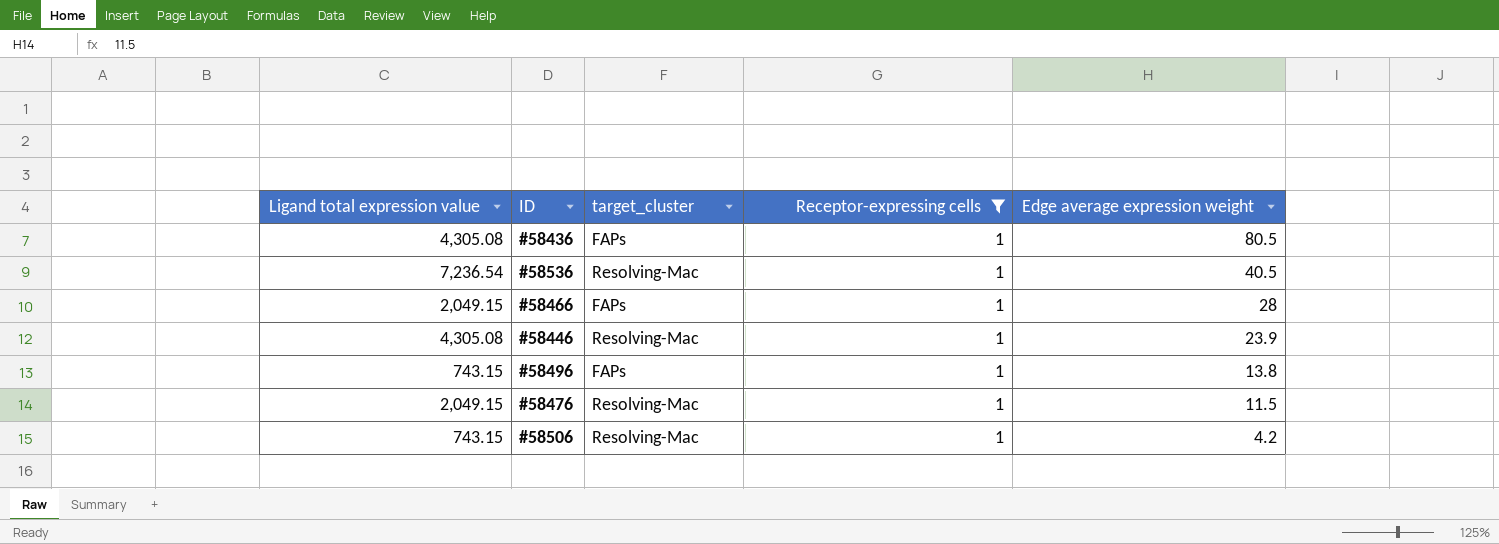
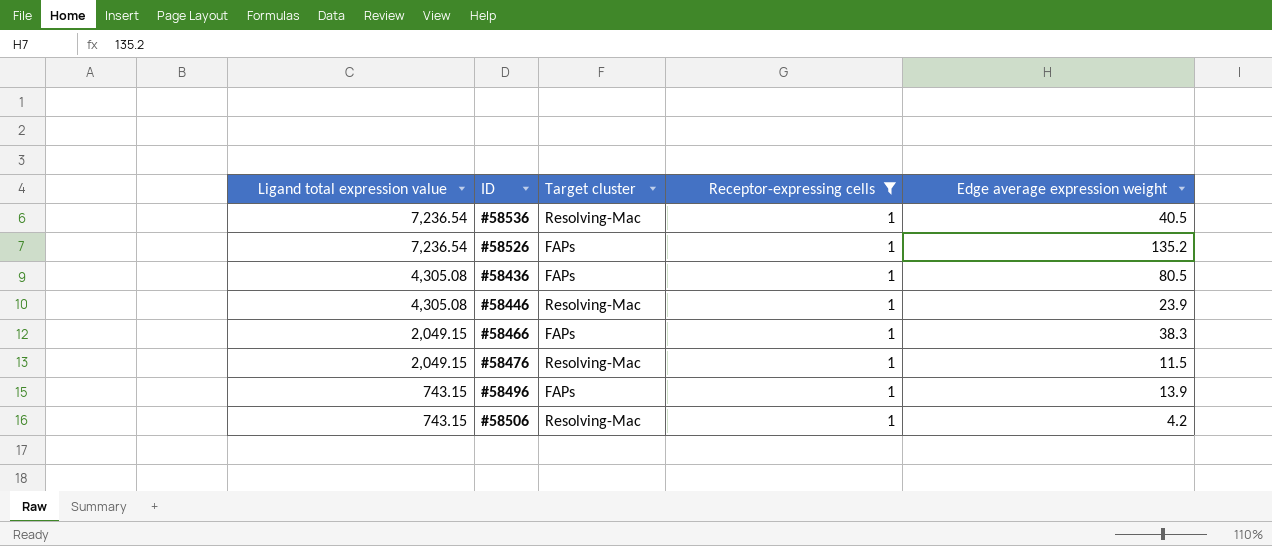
row order: Edge average expression weight descending -> Ligand total expression value descending
column name: target_cluster -> Target cluster
row #58526: none -> 7,236.54 | FAPs | 1 | 135.2
#58466 | Edge average expression weight: 28 -> 38.3
#58496 | Edge average expression weight: 13.8 -> 13.9

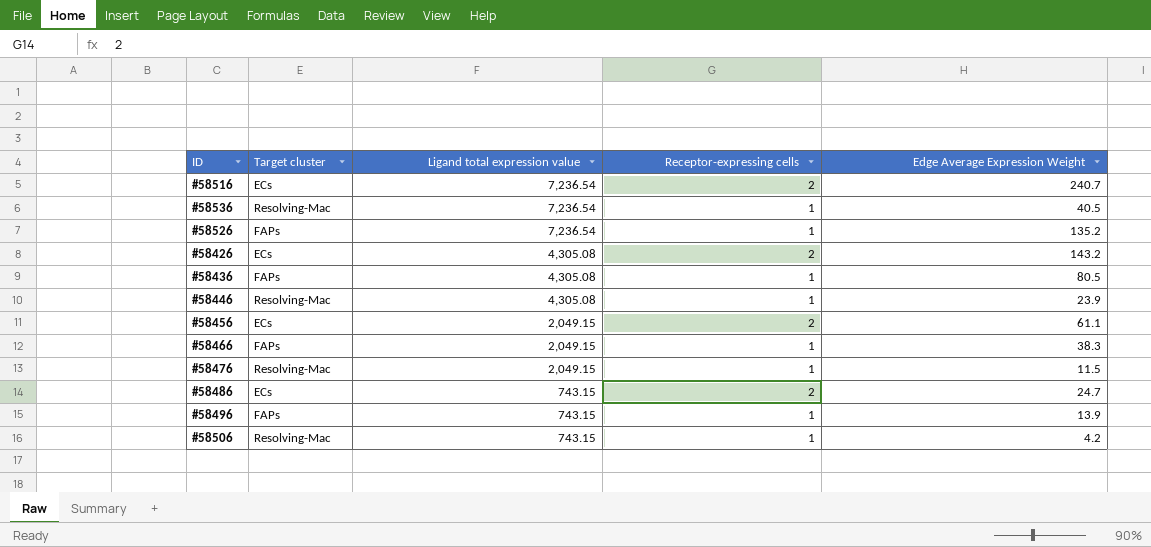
filter: Receptor-expressing cells = 1 -> none
column Ligand total expression value | position: 1 -> 3
column name: Edge average expression weight -> Edge Average Expression Weight

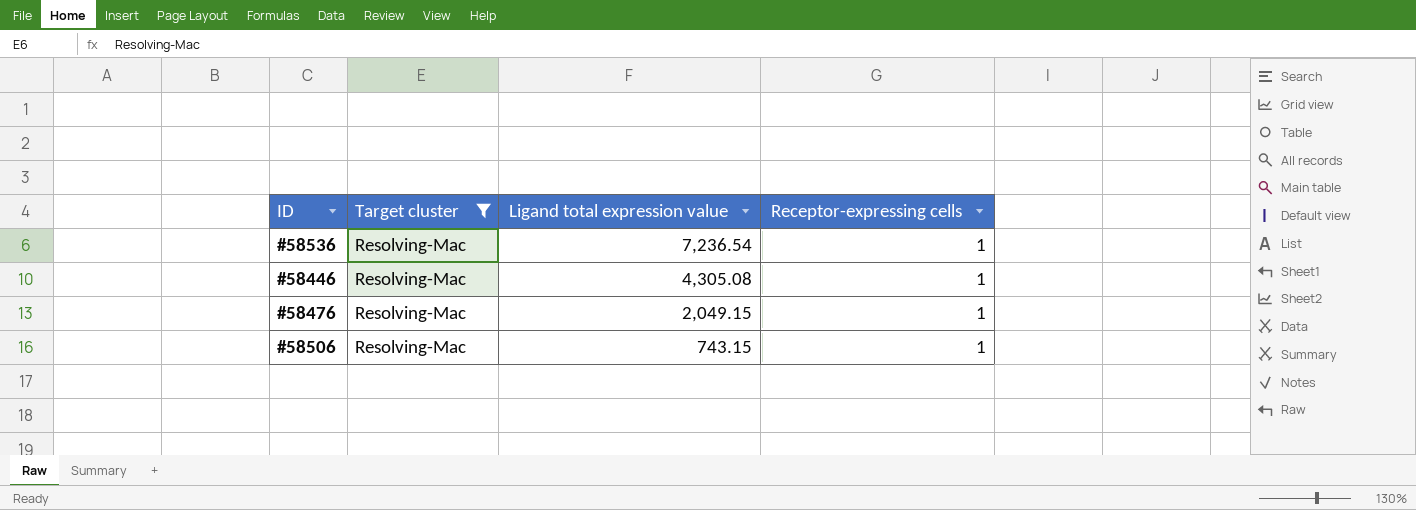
filter: none -> Target cluster = Resolving-Mac
column Edge Average Expression Weight | position: 5 -> none

